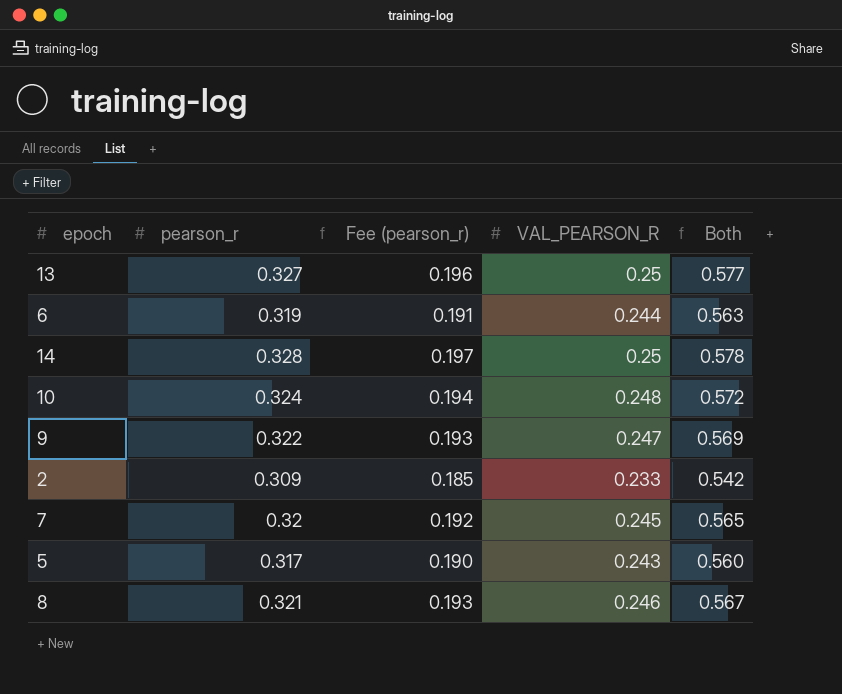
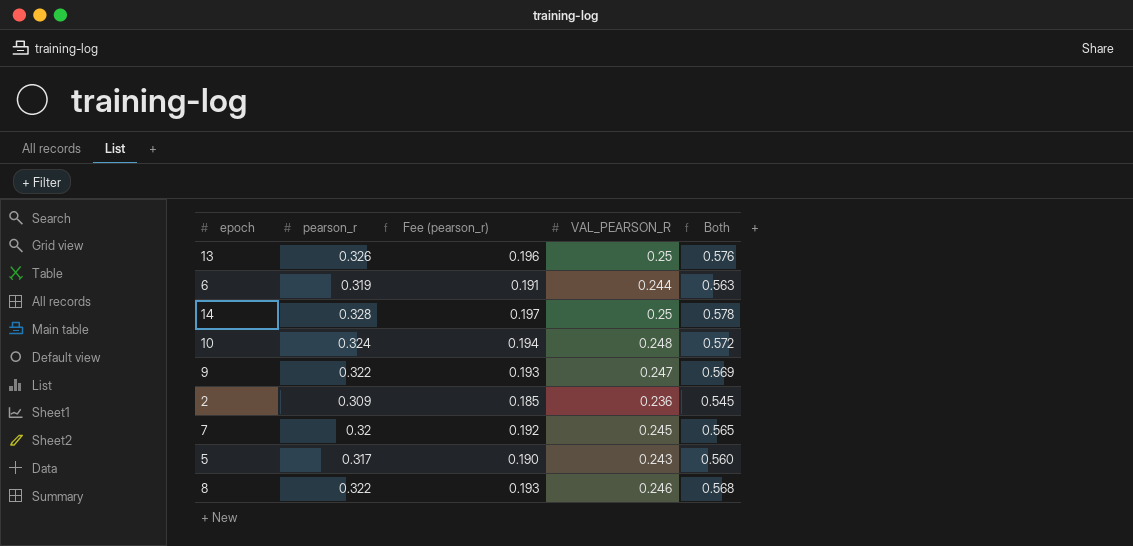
13 | pearson_r: 0.327 -> 0.326
13 | Both: 0.577 -> 0.576
2 | VAL_PEARSON_R: 0.233 -> 0.236
2 | Both: 0.542 -> 0.545
8 | pearson_r: 0.321 -> 0.322
8 | Both: 0.567 -> 0.568

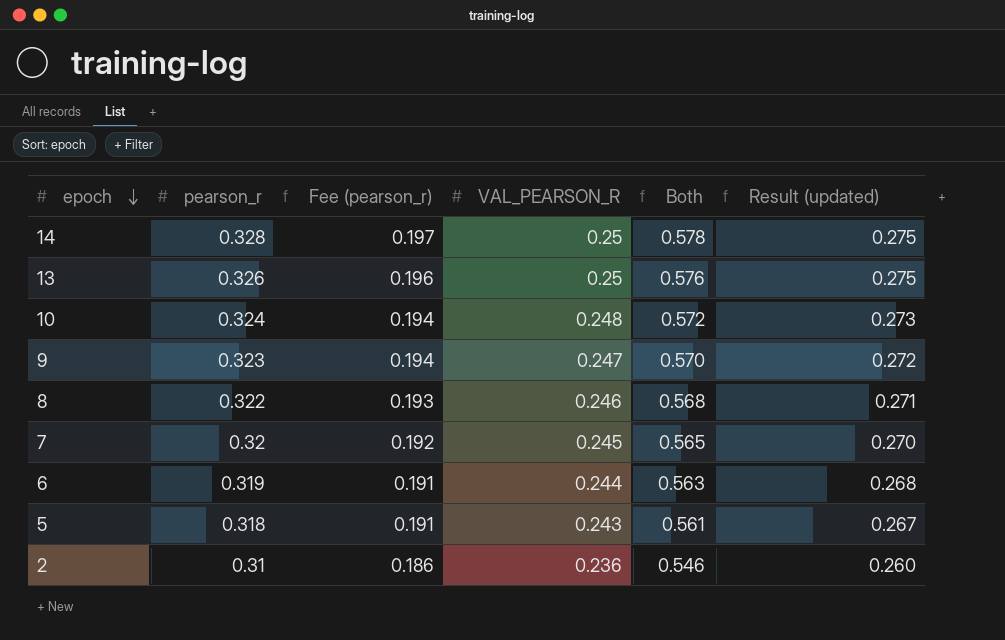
row order: none -> epoch descending
column Result (updated) | formula: none -> [VAL_PEARSON_R] * 1.1
9 | pearson_r: 0.322 -> 0.323
9 | Fee (pearson_r): 0.193 -> 0.194
9 | Both: 0.569 -> 0.570
5 | pearson_r: 0.317 -> 0.318
5 | Fee (pearson_r): 0.190 -> 0.191
5 | Both: 0.560 -> 0.561
2 | pearson_r: 0.309 -> 0.31
2 | Fee (pearson_r): 0.185 -> 0.186
2 | Both: 0.545 -> 0.546

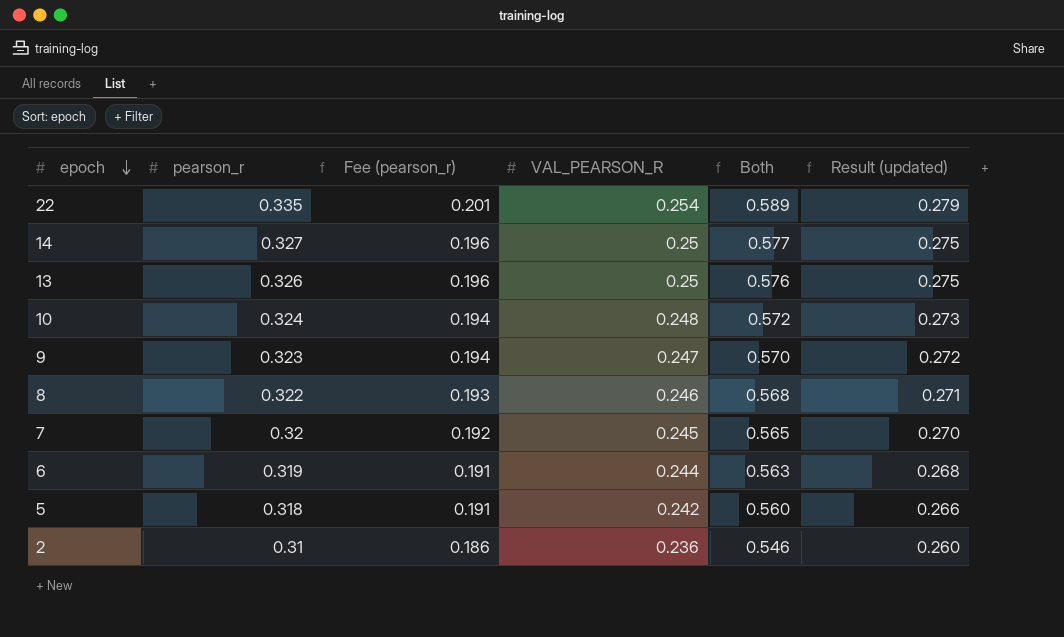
row 22: none -> 0.335 | 0.201 | 0.254 | 0.589 | 0.279
14 | pearson_r: 0.328 -> 0.327
14 | Fee (pearson_r): 0.197 -> 0.196
14 | Both: 0.578 -> 0.577
5 | VAL_PEARSON_R: 0.243 -> 0.242
5 | Both: 0.561 -> 0.560
5 | Result (updated): 0.267 -> 0.266

